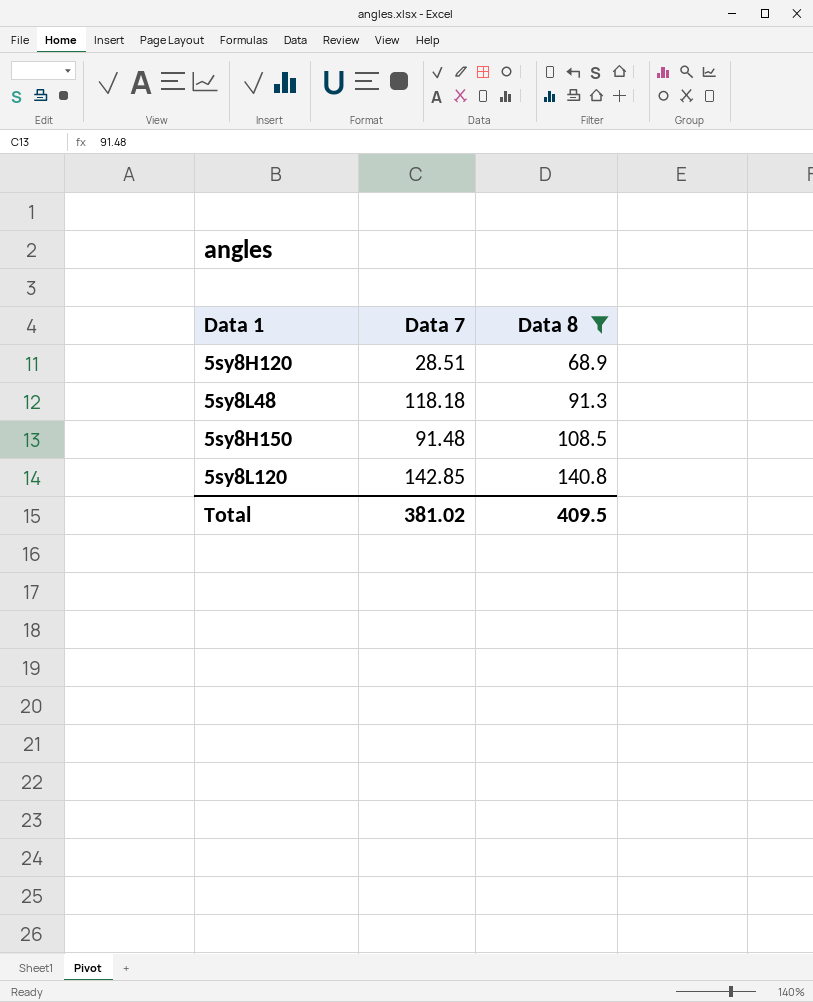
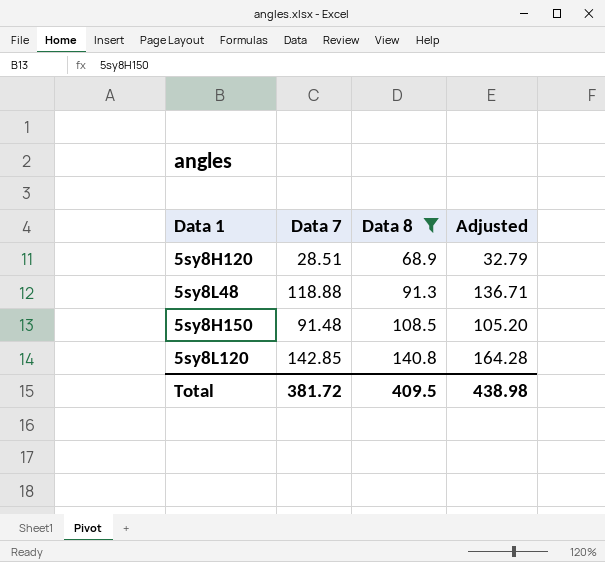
column Adjusted | formula: none -> [Data 7] * 1.15
5sy8L48 | Data 7: 118.18 -> 118.88
Total | Data 7: 381.02 -> 381.72

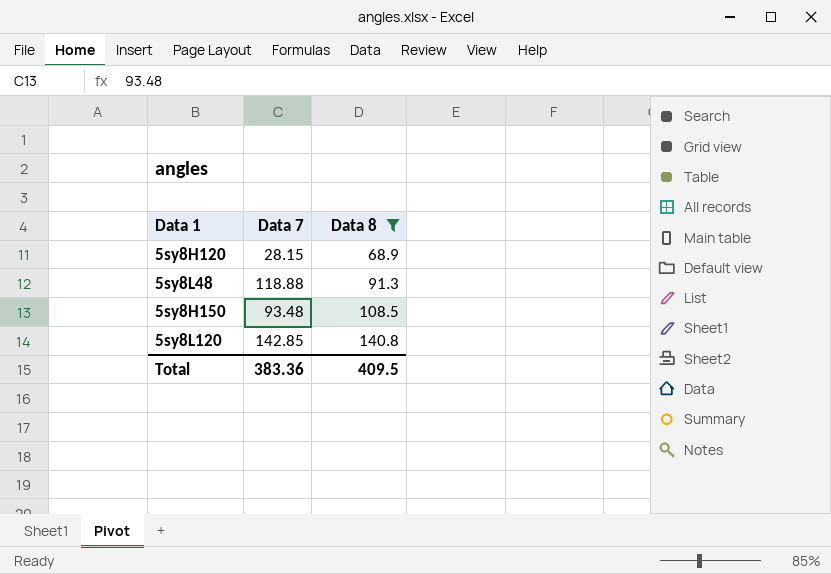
column Adjusted | formula: [Data 7] * 1.15 -> none
5sy8H120 | Data 7: 28.51 -> 28.15
5sy8H150 | Data 7: 91.48 -> 93.48
Total | Data 7: 381.72 -> 383.36

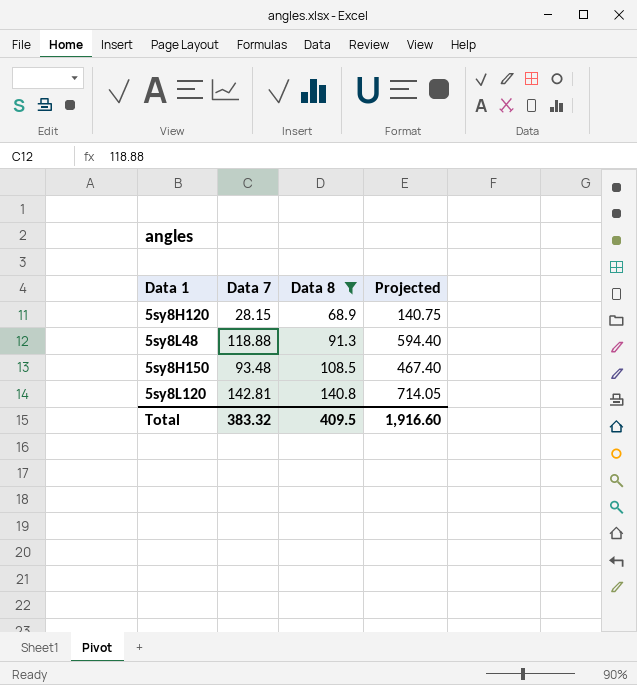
column Projected | formula: none -> [Data 7] * 5
5sy8L120 | Data 7: 142.85 -> 142.81
Total | Data 7: 383.36 -> 383.32

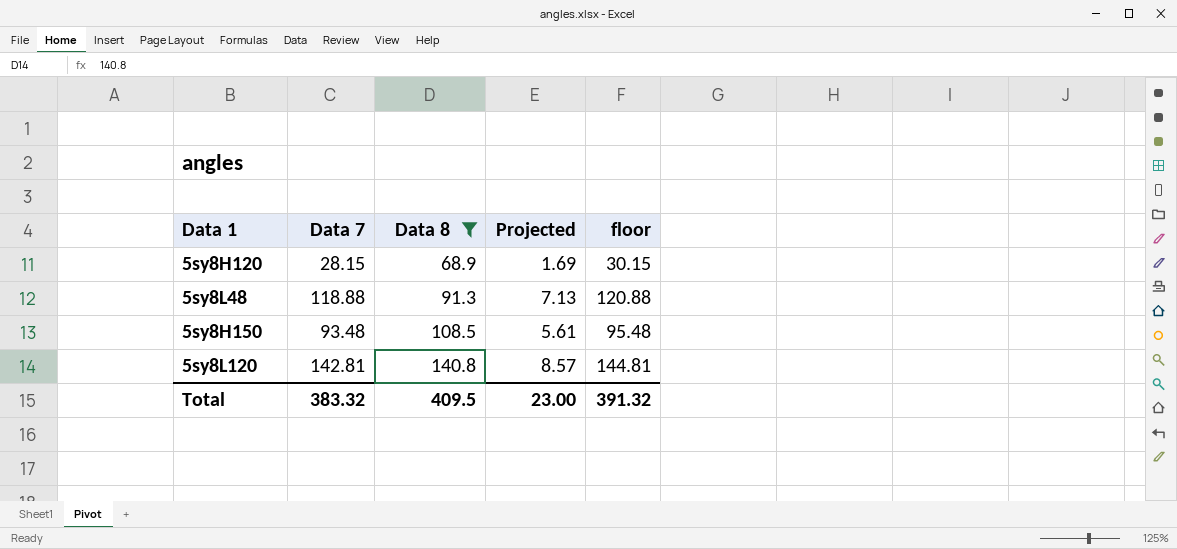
column Projected | formula: [Data 7] * 5 -> [Data 7] * 0.06
column floor | formula: none -> [Data 7] + 2
Total | Projected: 1,916.60 -> 23.00

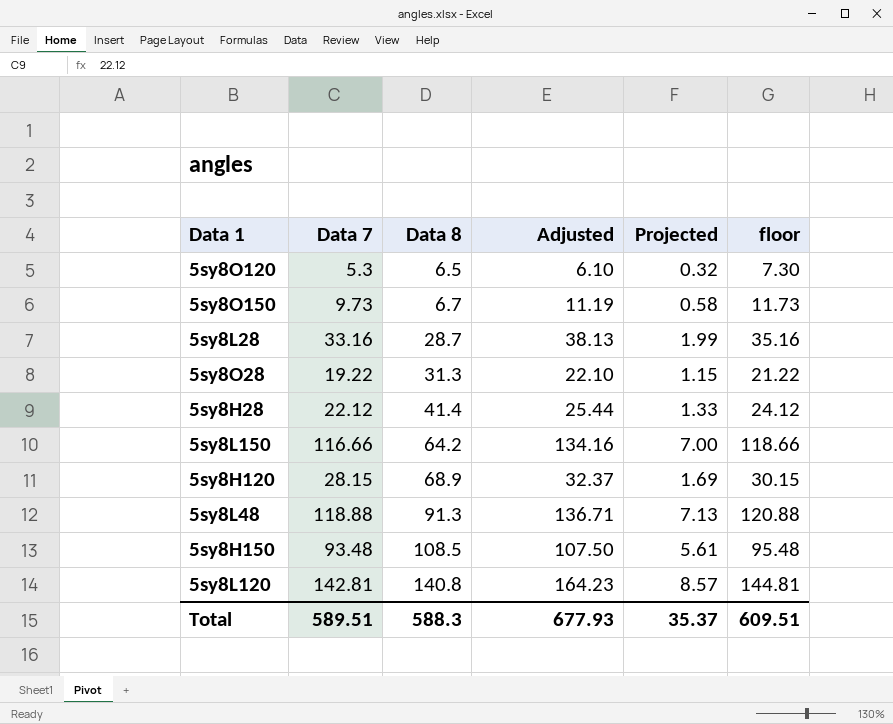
filter: Data 8 >= 68.9 -> none
column Adjusted | formula: none -> [Data 7] * 1.15
Total | Data 7: 383.32 -> 589.51
Total | Data 8: 409.5 -> 588.3
Total | Projected: 23.00 -> 35.37
Total | floor: 391.32 -> 609.51

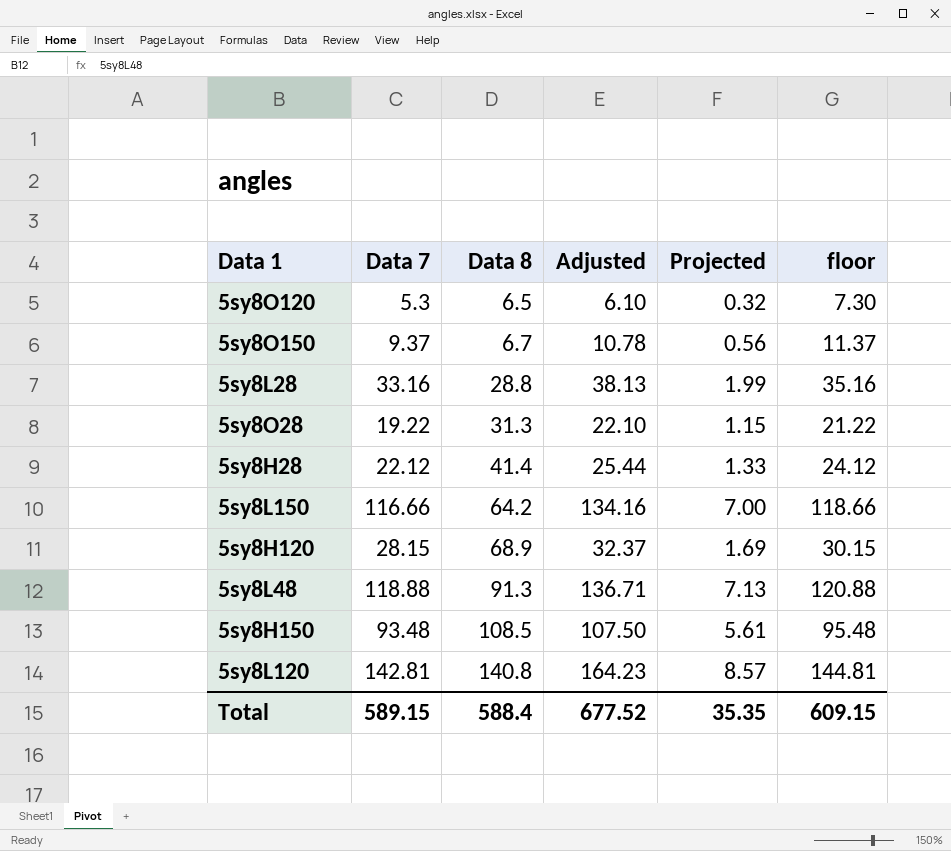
5sy8O150 | Data 7: 9.73 -> 9.37
5sy8O150 | Adjusted: 11.19 -> 10.78
5sy8O150 | Projected: 0.58 -> 0.56
5sy8O150 | floor: 11.73 -> 11.37
5sy8L28 | Data 8: 28.7 -> 28.8
Total | Data 7: 589.51 -> 589.15
Total | Data 8: 588.3 -> 588.4
Total | Adjusted: 677.93 -> 677.52
Total | Projected: 35.37 -> 35.35
Total | floor: 609.51 -> 609.15

